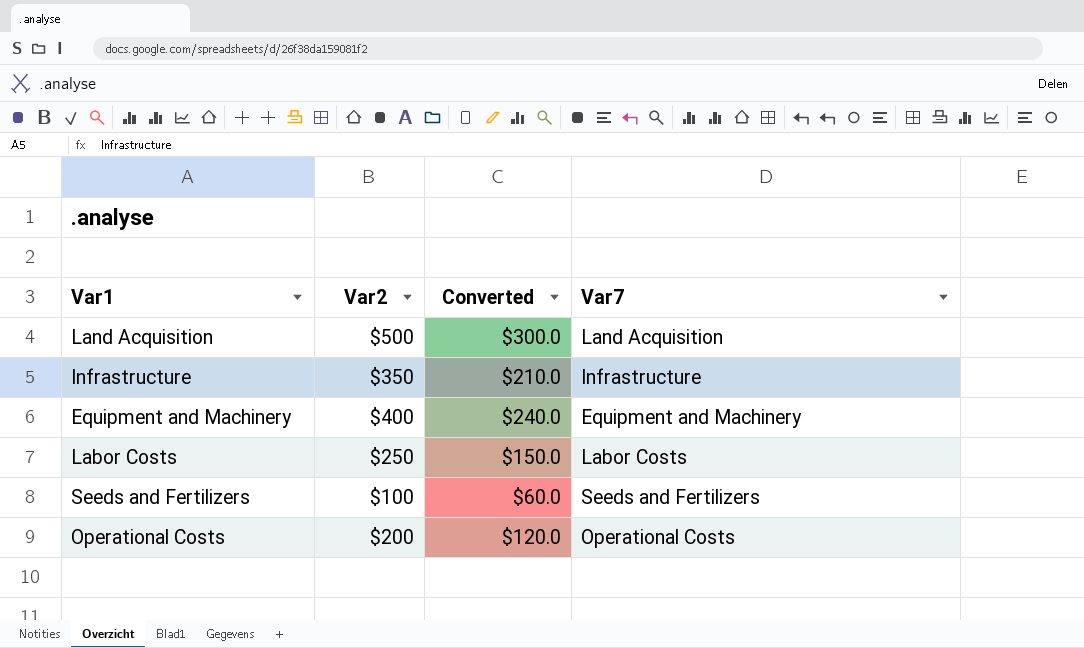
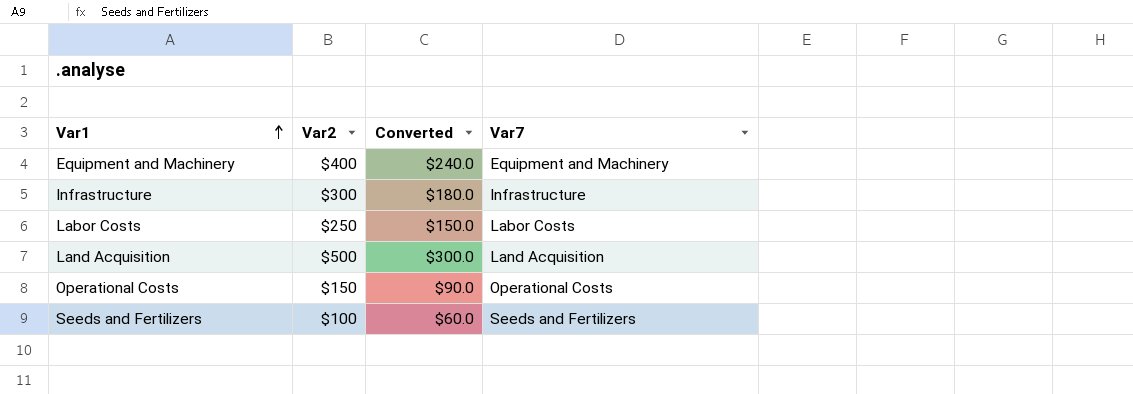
row order: none -> Var1 ascending
Infrastructure | Var2: $350 -> $300
Infrastructure | Converted: $210.0 -> $180.0
Operational Costs | Var2: $200 -> $150
Operational Costs | Converted: $120.0 -> $90.0

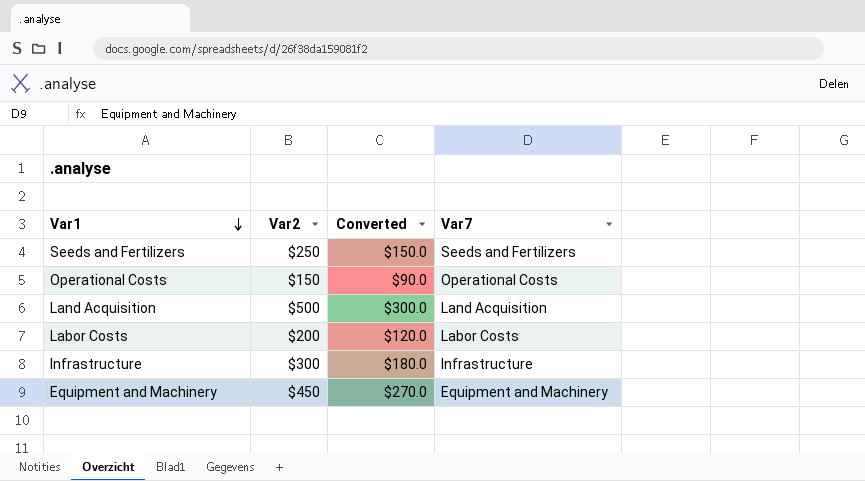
row order: Var1 ascending -> Var1 descending
Seeds and Fertilizers | Var2: $100 -> $250
Seeds and Fertilizers | Converted: $60.0 -> $150.0
Labor Costs | Var2: $250 -> $200
Labor Costs | Converted: $150.0 -> $120.0
Equipment and Machinery | Var2: $400 -> $450
Equipment and Machinery | Converted: $240.0 -> $270.0

